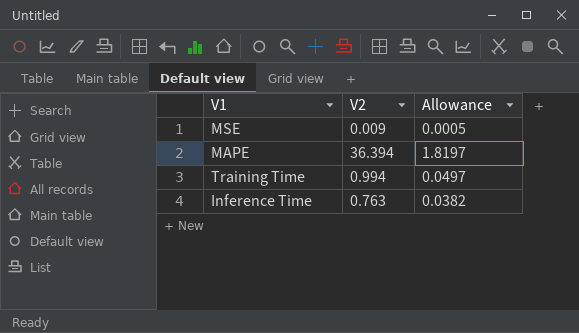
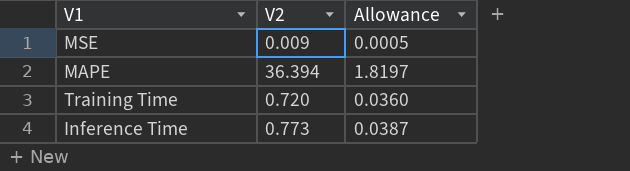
Training Time | V2: 0.994 -> 0.720
Training Time | Allowance: 0.0497 -> 0.0360
Inference Time | V2: 0.763 -> 0.773
Inference Time | Allowance: 0.0382 -> 0.0387

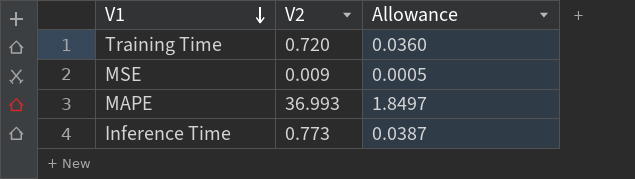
row order: none -> V1 descending
MAPE | V2: 36.394 -> 36.993
MAPE | Allowance: 1.8197 -> 1.8497

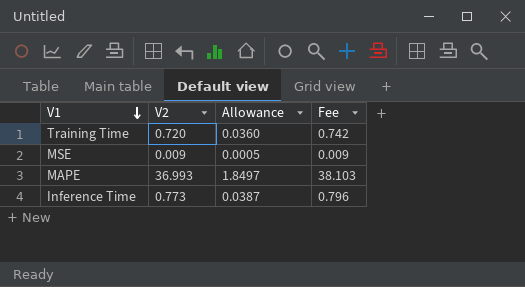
column Fee | formula: none -> [V2] * 1.03

